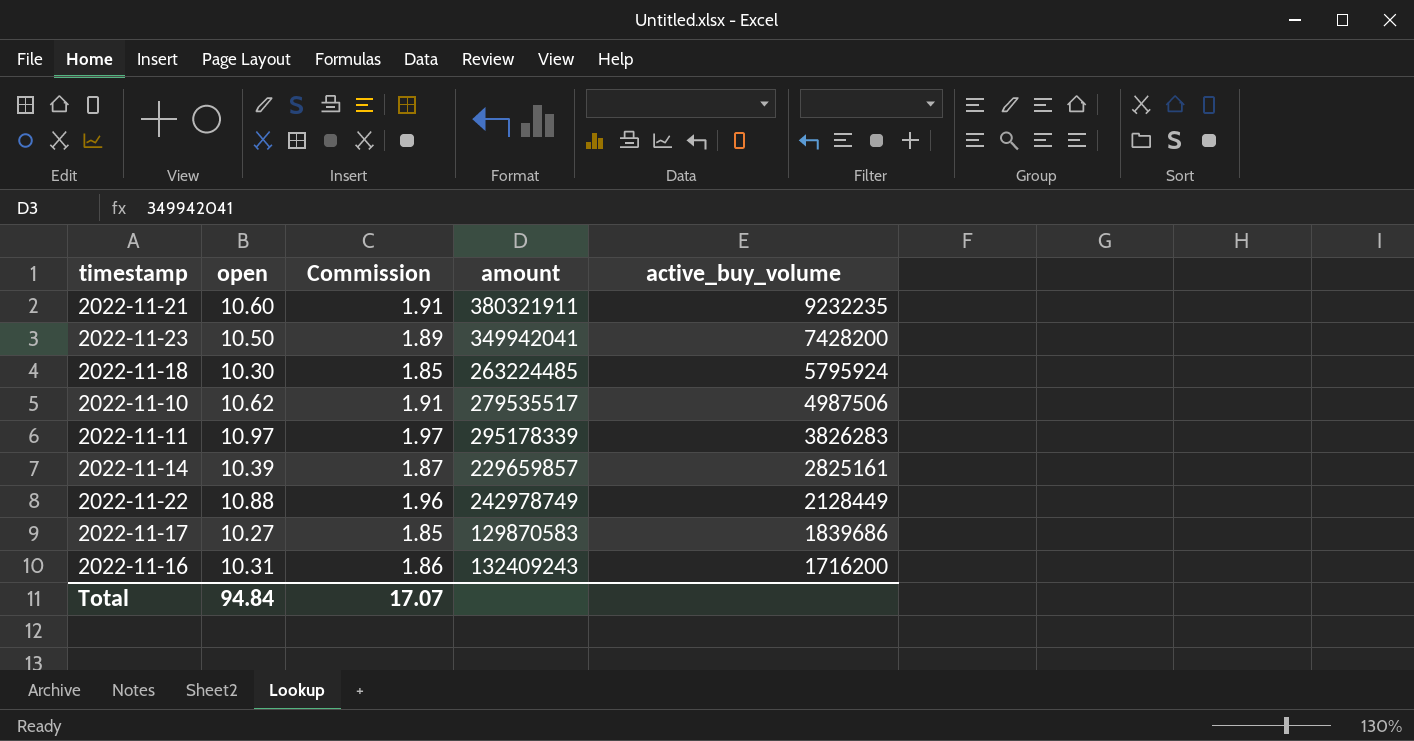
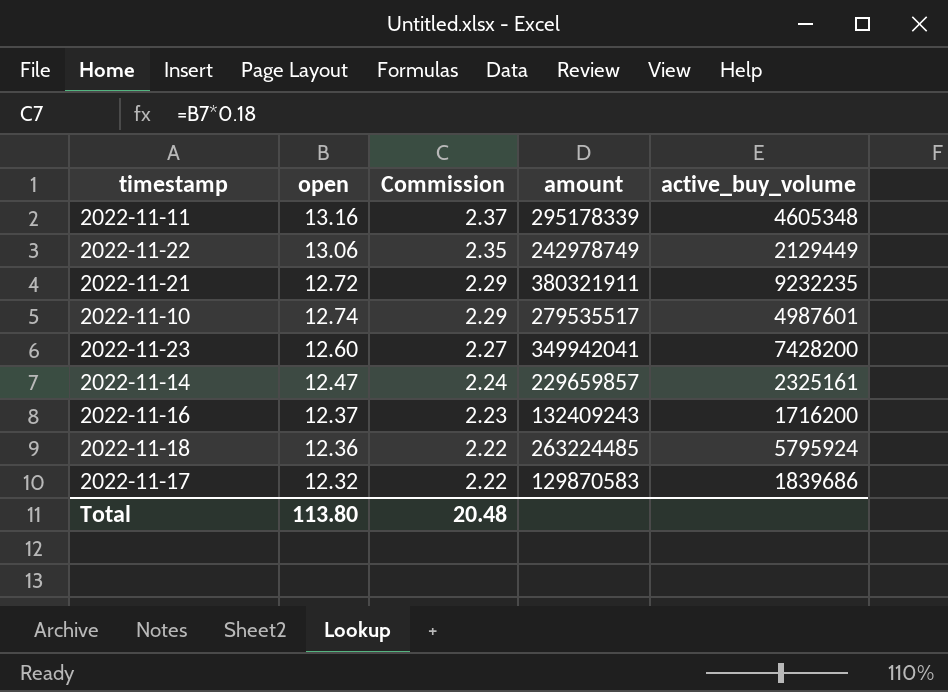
row order: active_buy_volume descending -> Commission descending
2022-11-11 | open: 10.97 -> 13.16
2022-11-11 | Commission: 1.97 -> 2.37
2022-11-11 | active_buy_volume: 3826283 -> 4605348
2022-11-22 | open: 10.88 -> 13.06
2022-11-22 | Commission: 1.96 -> 2.35
2022-11-22 | active_buy_volume: 2128449 -> 2129449
2022-11-21 | open: 10.60 -> 12.72
2022-11-21 | Commission: 1.91 -> 2.29
2022-11-10 | open: 10.62 -> 12.74
2022-11-10 | Commission: 1.91 -> 2.29
2022-11-10 | active_buy_volume: 4987506 -> 4987601
2022-11-23 | open: 10.50 -> 12.60
2022-11-23 | Commission: 1.89 -> 2.27
2022-11-14 | open: 10.39 -> 12.47
2022-11-14 | Commission: 1.87 -> 2.24
2022-11-14 | active_buy_volume: 2825161 -> 2325161
2022-11-16 | open: 10.31 -> 12.37
2022-11-16 | Commission: 1.86 -> 2.23
2022-11-18 | open: 10.30 -> 12.36
2022-11-18 | Commission: 1.85 -> 2.22
2022-11-17 | open: 10.27 -> 12.32
2022-11-17 | Commission: 1.85 -> 2.22
Total | open: 94.84 -> 113.80
Total | Commission: 17.07 -> 20.48

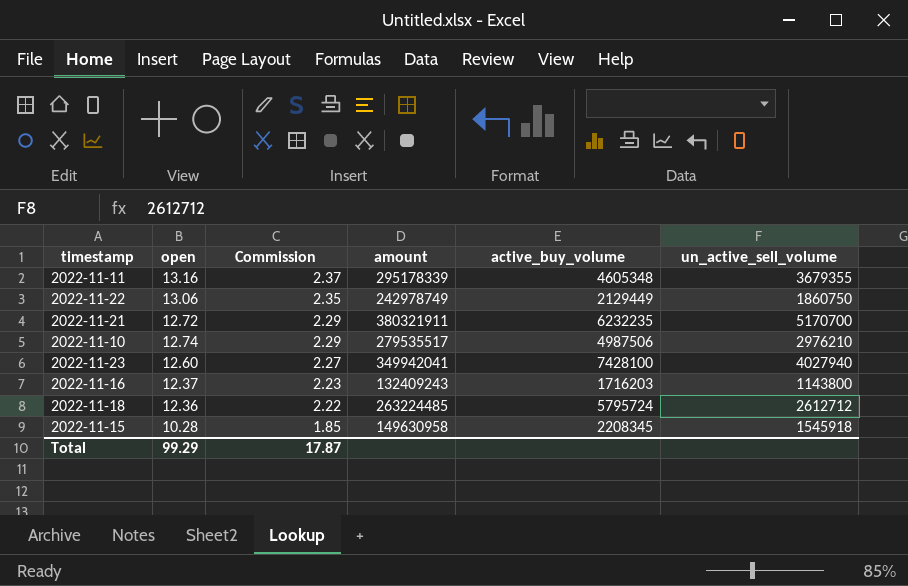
column un_active_sell_volume | position: none -> 6
row 2022-11-14: 12.47 | 2.24 | 229659857 | 2325161 -> none
row 2022-11-17: 12.32 | 2.22 | 129870583 | 1839686 -> none
2022-11-21 | active_buy_volume: 9232235 -> 6232235
2022-11-10 | active_buy_volume: 4987601 -> 4987506
2022-11-23 | active_buy_volume: 7428200 -> 7428100
2022-11-16 | active_buy_volume: 1716200 -> 1716203
2022-11-18 | active_buy_volume: 5795924 -> 5795724
row 2022-11-15: none -> 10.28 | 1.85 | 149630958 | 2208345 | 1545918
Total | open: 113.80 -> 99.29
Total | Commission: 20.48 -> 17.87

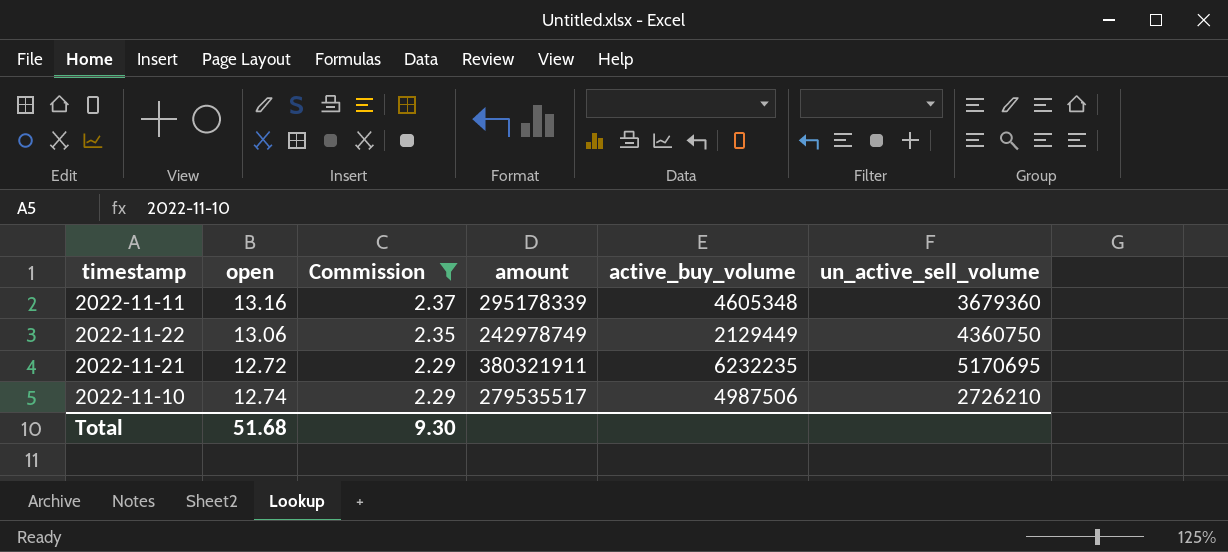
filter: none -> Commission >= 2.29
2022-11-11 | un_active_sell_volume: 3679355 -> 3679360
2022-11-22 | un_active_sell_volume: 1860750 -> 4360750
2022-11-21 | un_active_sell_volume: 5170700 -> 5170695
2022-11-10 | un_active_sell_volume: 2976210 -> 2726210
Total | open: 99.29 -> 51.68
Total | Commission: 17.87 -> 9.30

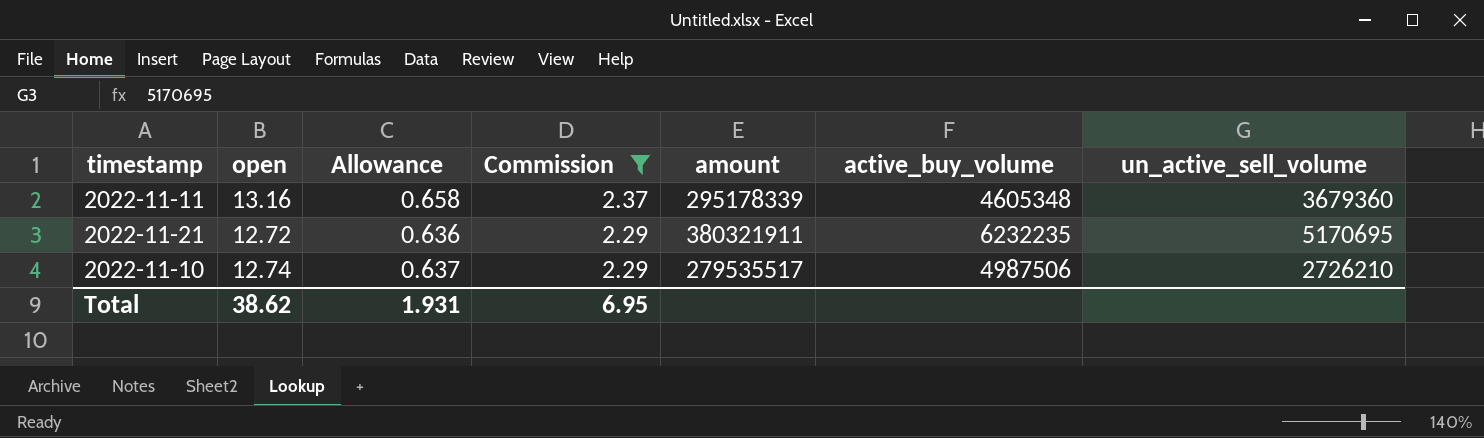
column Allowance | formula: none -> [open] * 0.05
row 2022-11-22: 13.06 | 2.35 | 242978749 | 2129449 | 4360750 -> none
Total | open: 51.68 -> 38.62
Total | Commission: 9.30 -> 6.95

